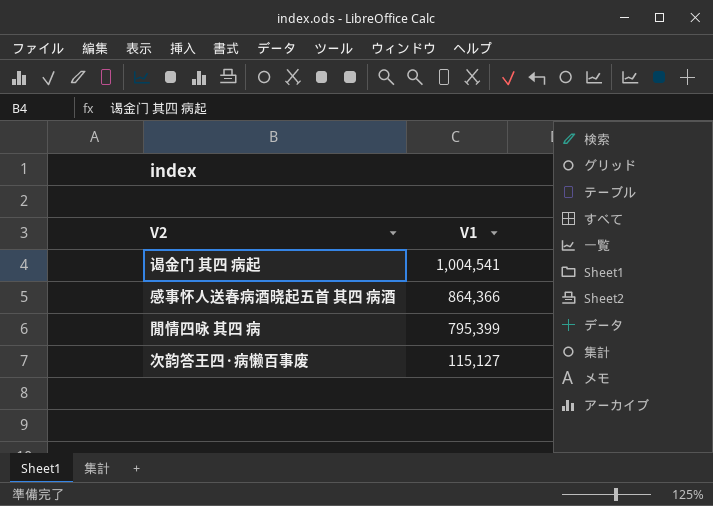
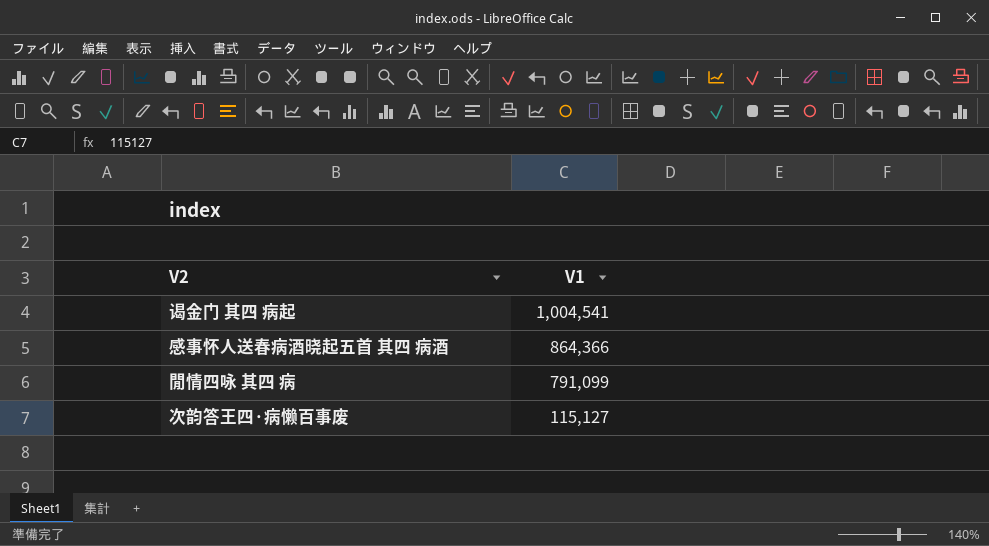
閒情四咏 其四 病 | V1: 795,399 -> 791,099

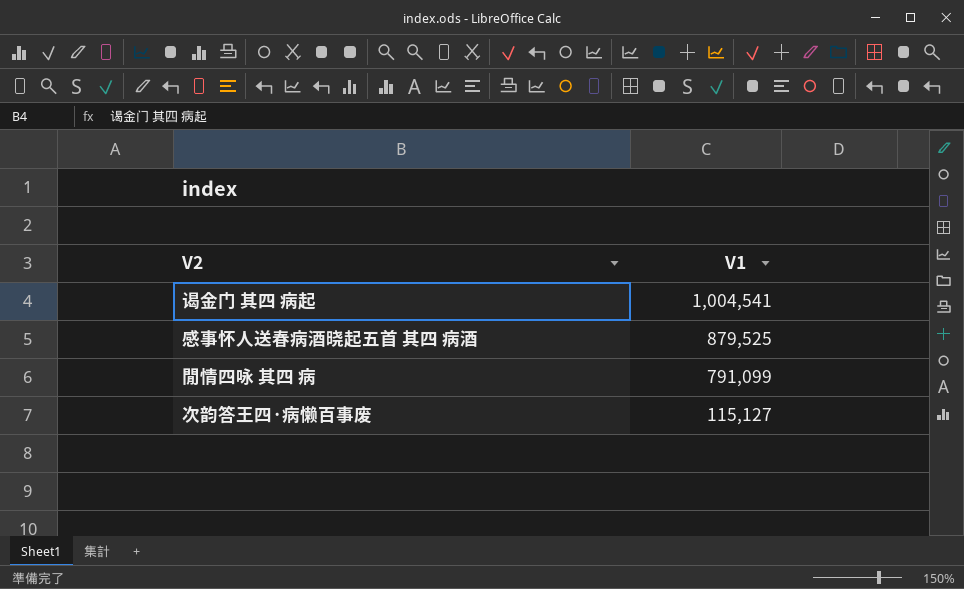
感事怀人送春病酒晓起五首 其四 病酒 | V1: 864,366 -> 879,525

